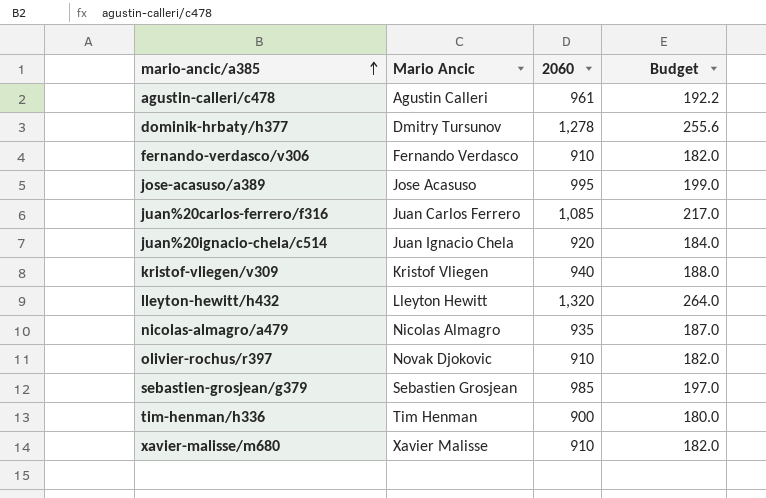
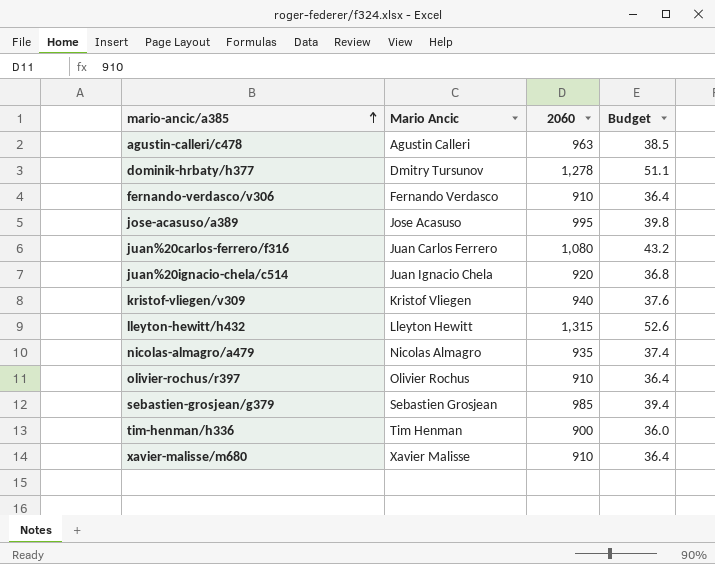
column Budget | formula: [2060] * 0.2 -> [2060] * 0.04
agustin-calleri/c478 | 2060: 961 -> 963
juan%20carlos-ferrero/f316 | 2060: 1,085 -> 1,080
lleyton-hewitt/h432 | 2060: 1,320 -> 1,315
olivier-rochus/r397 | Mario Ancic: Novak Djokovic -> Olivier Rochus

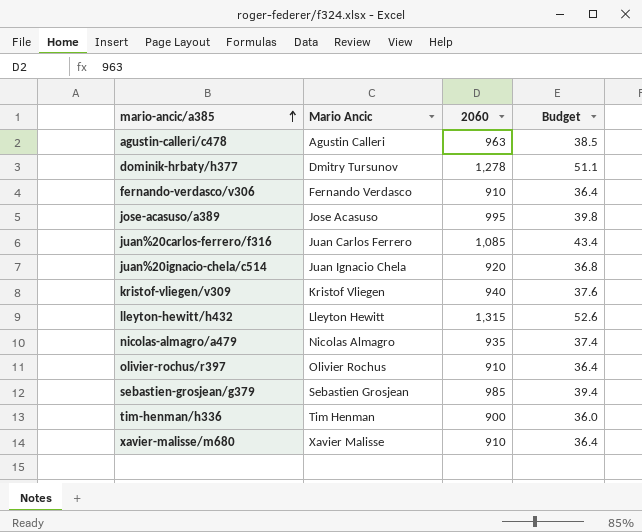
juan%20carlos-ferrero/f316 | 2060: 1,080 -> 1,085
juan%20carlos-ferrero/f316 | Budget: 43.2 -> 43.4

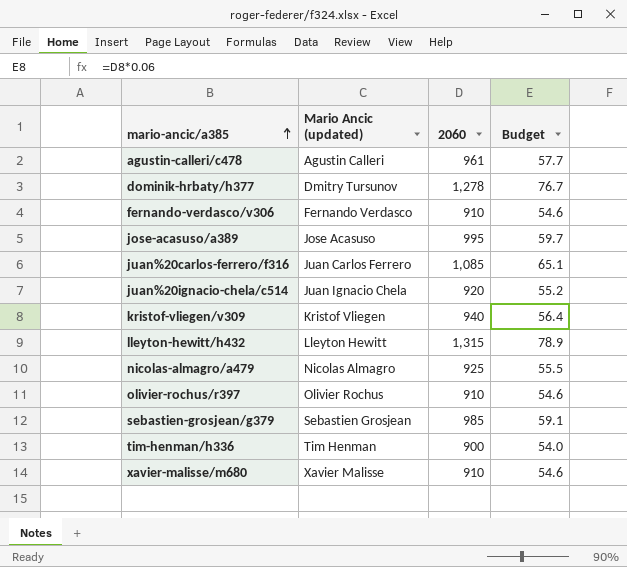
column name: Mario Ancic -> Mario Ancic (updated)
column Budget | formula: [2060] * 0.04 -> [2060] * 0.06
agustin-calleri/c478 | 2060: 963 -> 961
nicolas-almagro/a479 | 2060: 935 -> 925

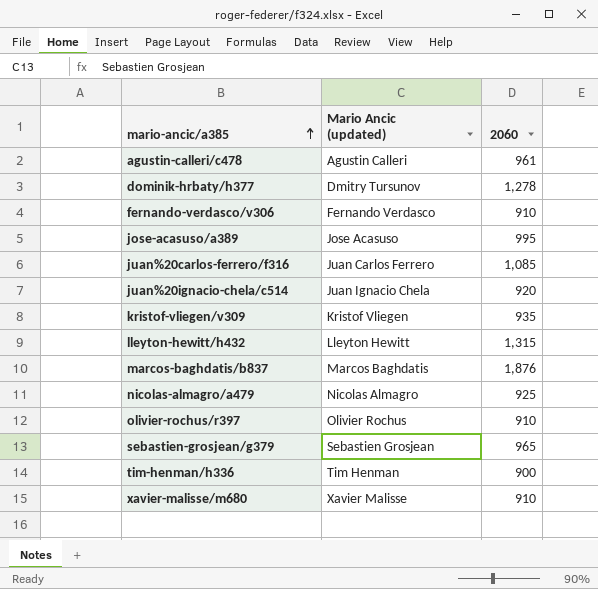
column Budget | formula: [2060] * 0.06 -> none
kristof-vliegen/v309 | 2060: 940 -> 935
row marcos-baghdatis/b837: none -> Marcos Baghdatis | 1,876
sebastien-grosjean/g379 | 2060: 985 -> 965

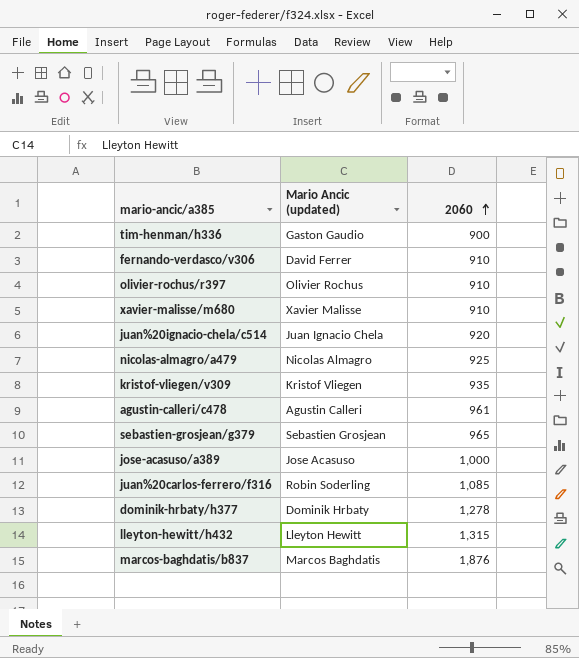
row order: mario-ancic/a385 ascending -> 2060 ascending
tim-henman/h336 | Mario Ancic (updated): Tim Henman -> Gaston Gaudio
fernando-verdasco/v306 | Mario Ancic (updated): Fernando Verdasco -> David Ferrer
jose-acasuso/a389 | 2060: 995 -> 1,000
juan%20carlos-ferrero/f316 | Mario Ancic (updated): Juan Carlos Ferrero -> Robin Soderling
dominik-hrbaty/h377 | Mario Ancic (updated): Dmitry Tursunov -> Dominik Hrbaty

